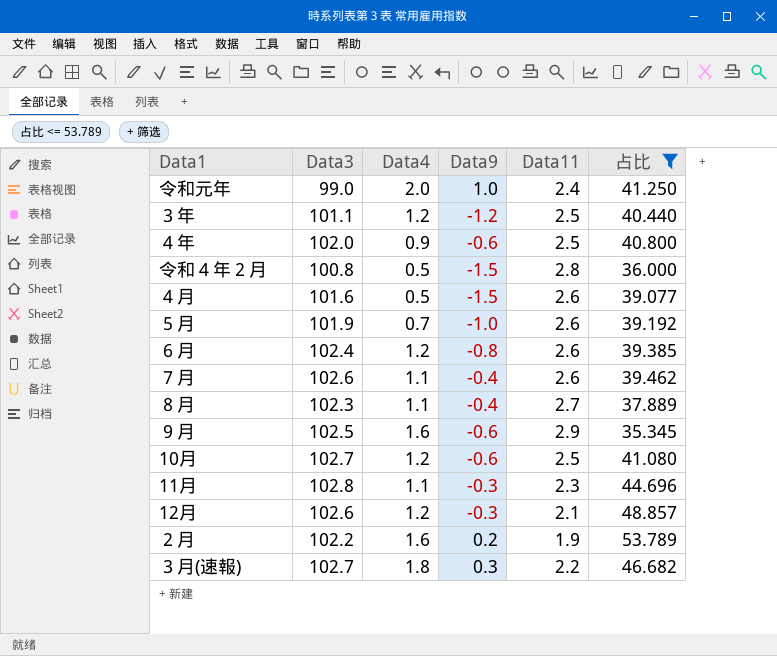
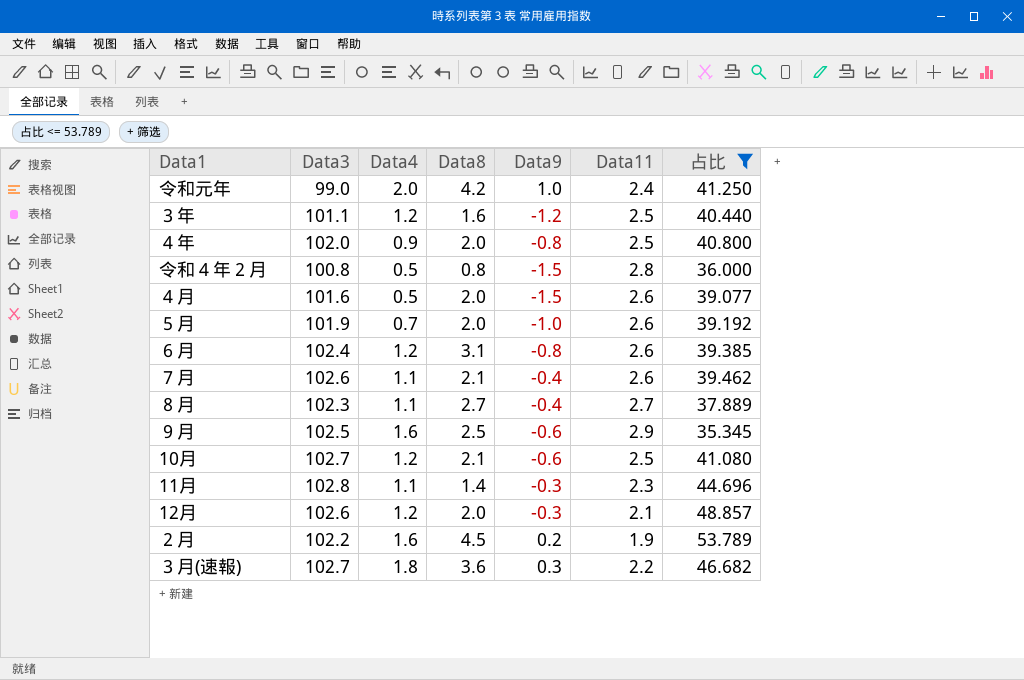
column Data8 | position: none -> 4
４年 | Data9: -0.6 -> -0.8

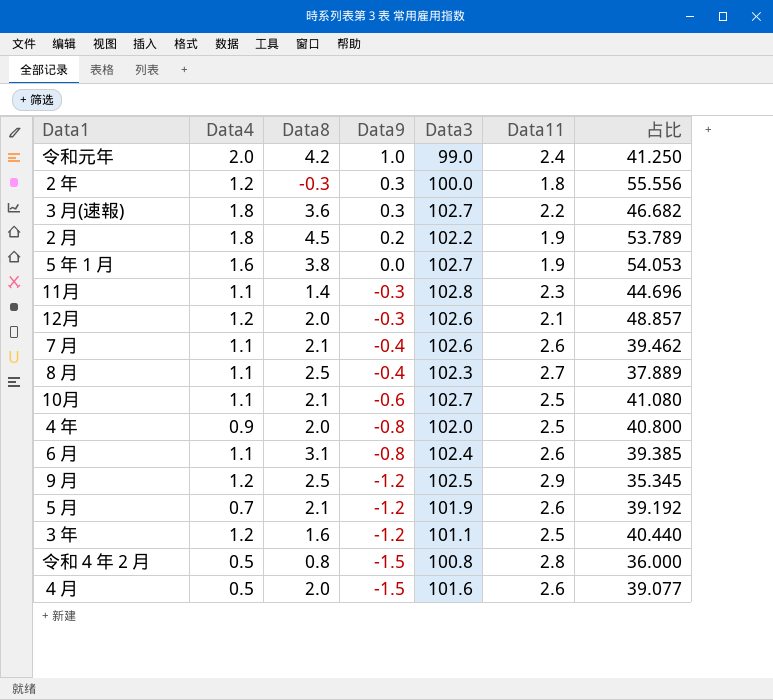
filter: 占比 <= 53.789 -> none
row order: none -> Data9 descending
column Data3 | position: 2 -> 5
２月 | Data4: 1.6 -> 1.8
８月 | Data8: 2.7 -> 2.5
10月 | Data4: 1.2 -> 1.1
６月 | Data4: 1.2 -> 1.1
９月 | Data4: 1.6 -> 1.2
９月 | Data9: -0.6 -> -1.2
５月 | Data8: 2.0 -> 2.1
５月 | Data9: -1.0 -> -1.2

